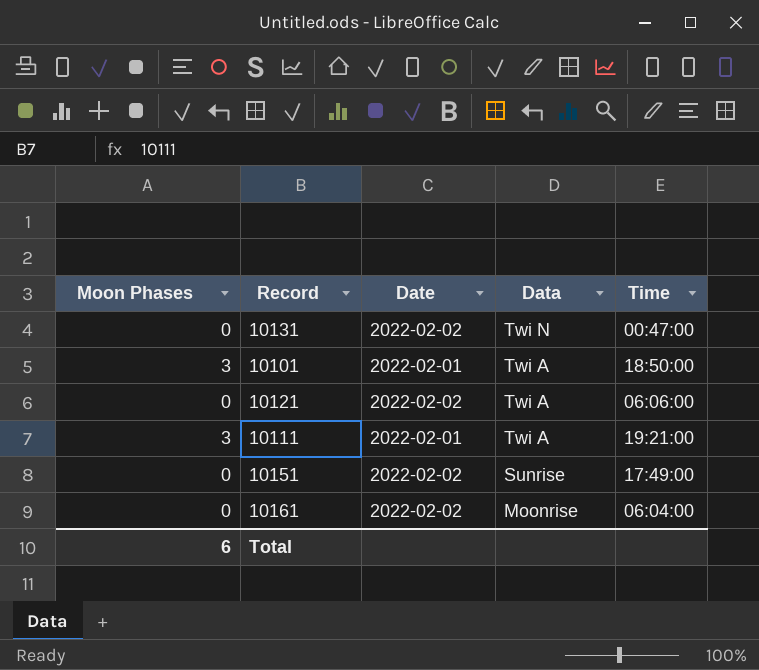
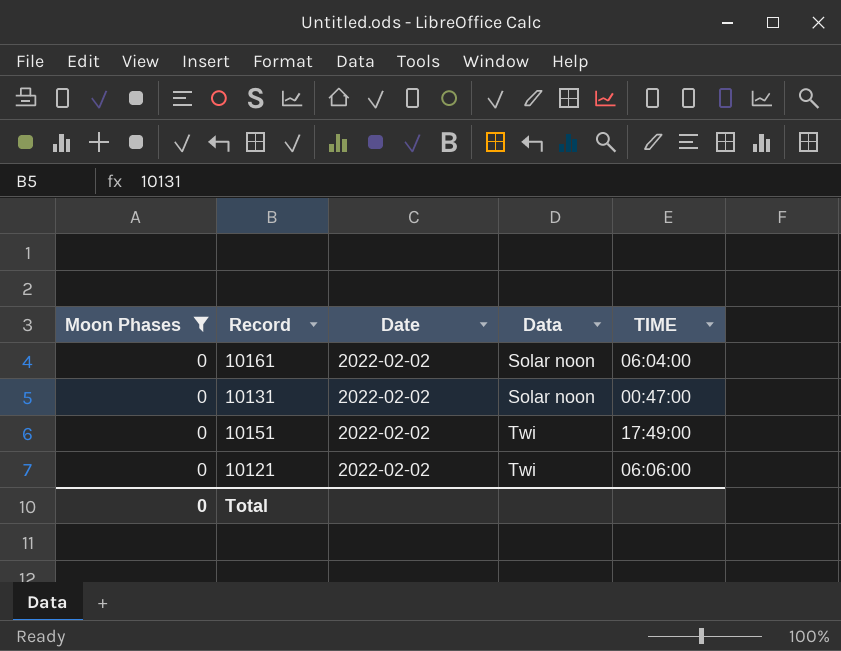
filter: none -> Moon Phases = 0
row order: Data descending -> Data ascending
column name: Time -> TIME
10161 | Data: Moonrise -> Solar noon
10131 | Data: Twi N -> Solar noon
10151 | Data: Sunrise -> Twi
10121 | Data: Twi A -> Twi
Total | Moon Phases: 6 -> 0

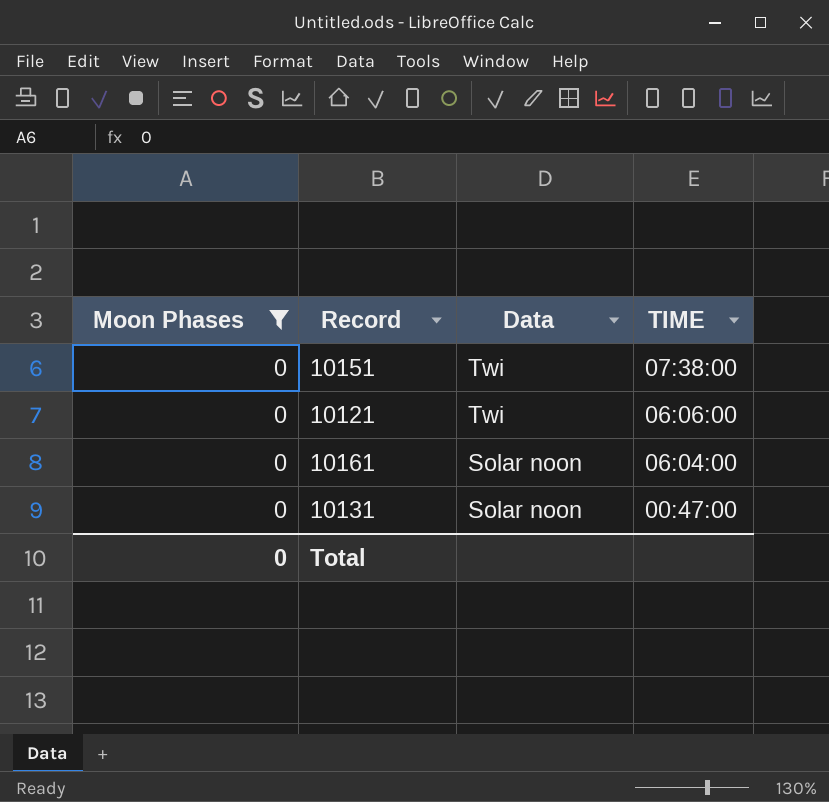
row order: Data ascending -> Data descending
column Date | position: 3 -> none
10151 | TIME: 17:49:00 -> 07:38:00

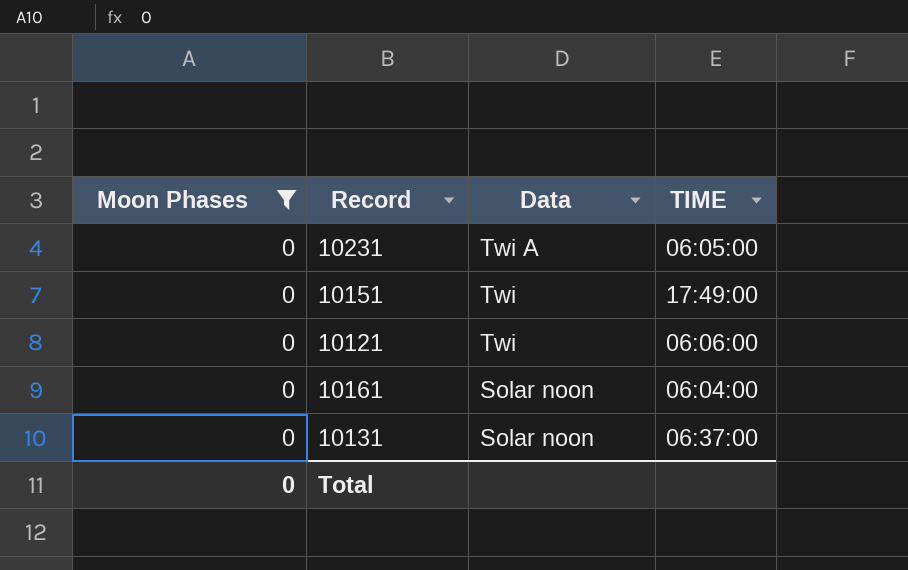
row 10231: none -> 0 | Twi A | 06:05:00
10151 | TIME: 07:38:00 -> 17:49:00
10131 | TIME: 00:47:00 -> 06:37:00

